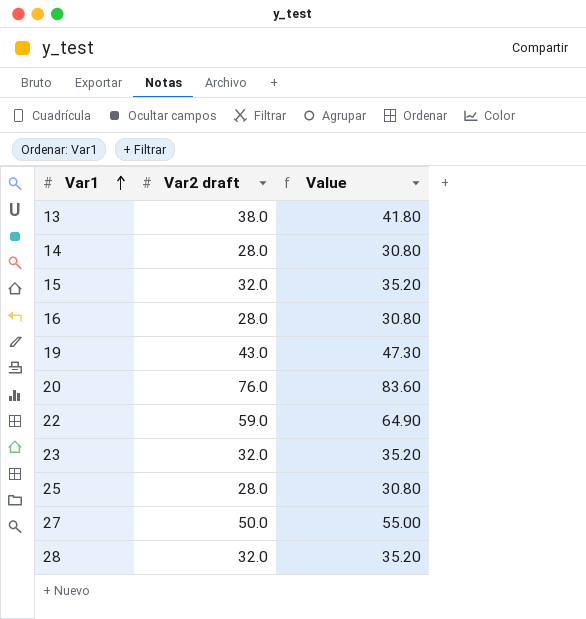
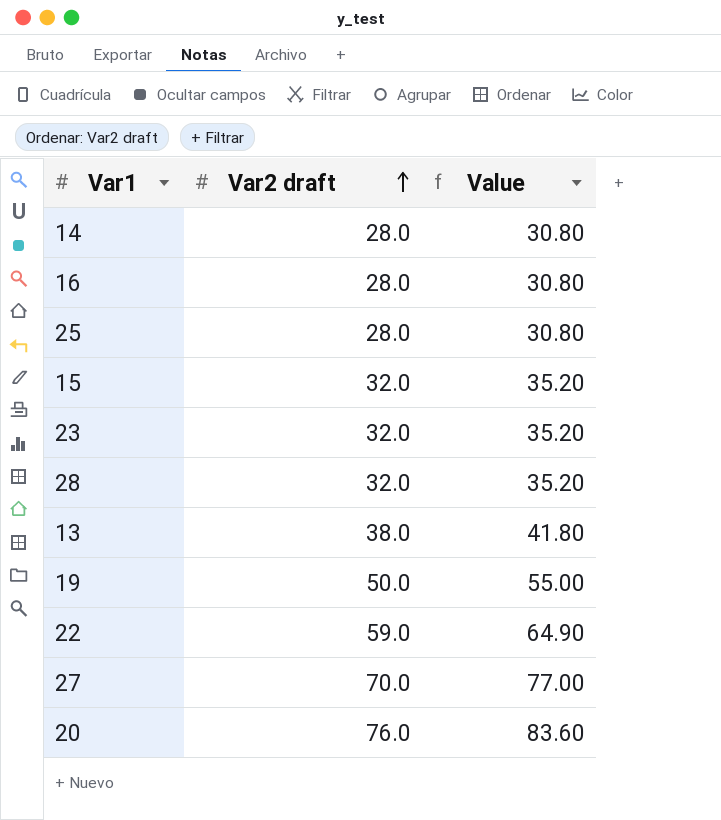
row order: Var1 ascending -> Var2 draft ascending
19 | Var2 draft: 43.0 -> 50.0
19 | Value: 47.30 -> 55.00
27 | Var2 draft: 50.0 -> 70.0
27 | Value: 55.00 -> 77.00

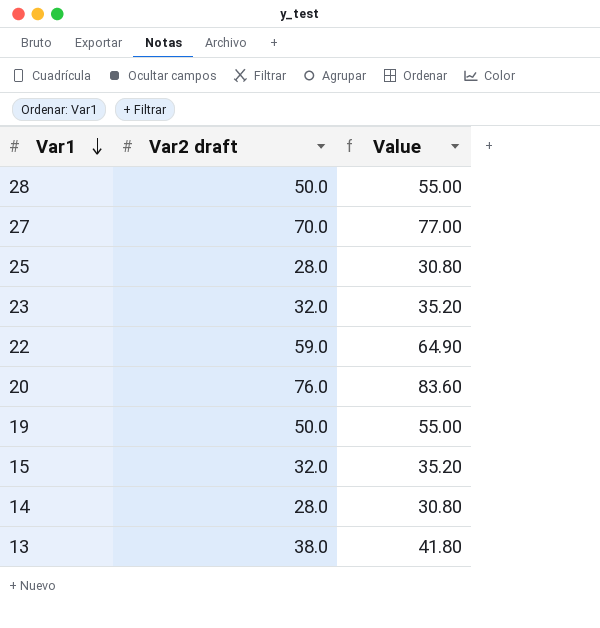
row order: Var2 draft ascending -> Var1 descending
row 16: 28.0 | 30.80 -> none
28 | Var2 draft: 32.0 -> 50.0
28 | Value: 35.20 -> 55.00

